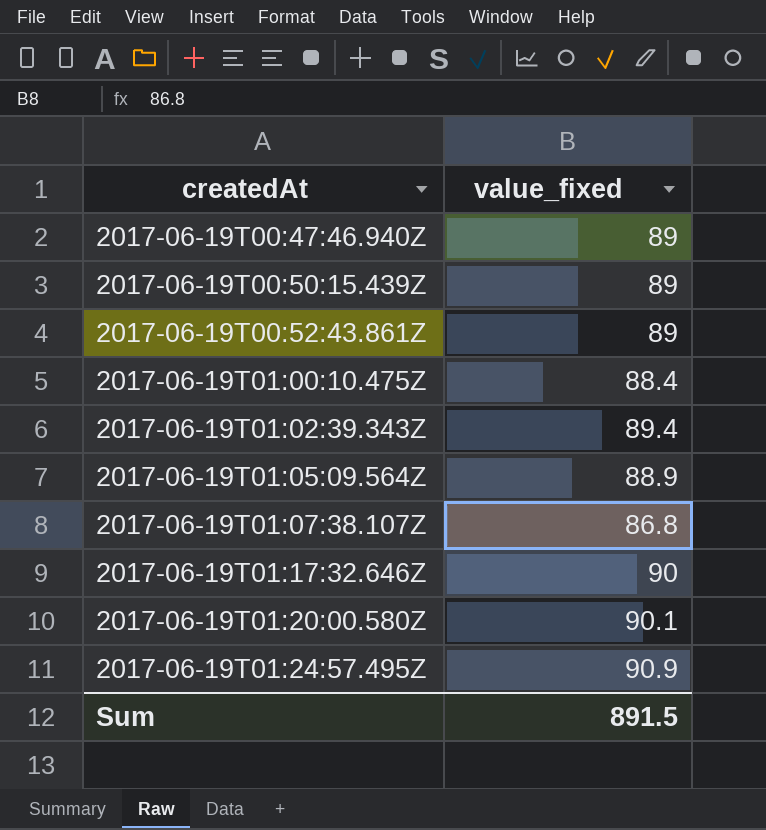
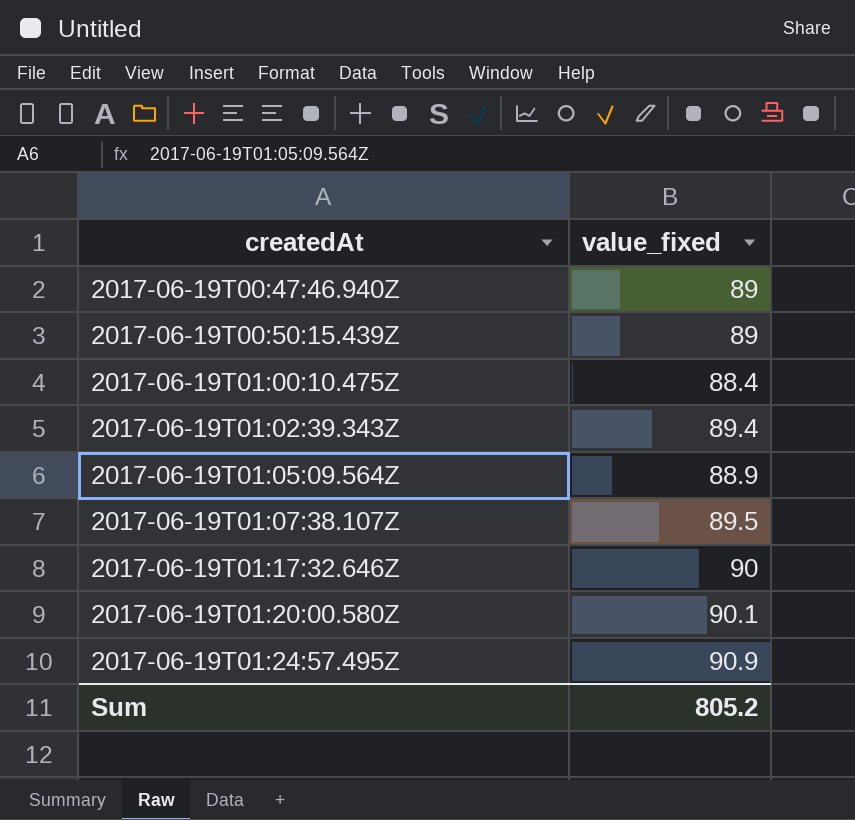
row 2017-06-19T00:52:43.861Z: 89 -> none
2017-06-19T01:07:38.107Z | value_fixed: 86.8 -> 89.5
Sum | value_fixed: 891.5 -> 805.2

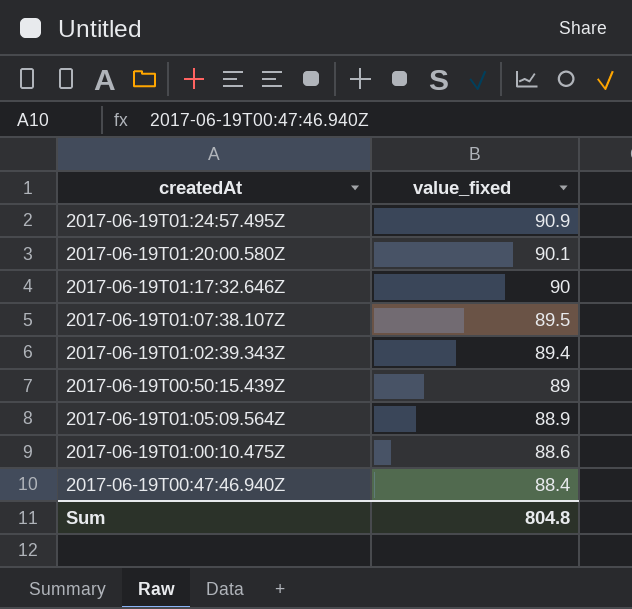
row order: createdAt ascending -> value_fixed descending
2017-06-19T01:00:10.475Z | value_fixed: 88.4 -> 88.6
2017-06-19T00:47:46.940Z | value_fixed: 89 -> 88.4
Sum | value_fixed: 805.2 -> 804.8

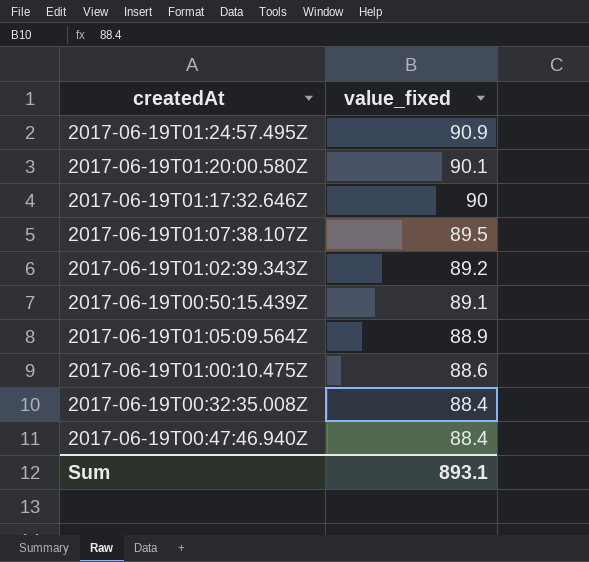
2017-06-19T01:02:39.343Z | value_fixed: 89.4 -> 89.2
2017-06-19T00:50:15.439Z | value_fixed: 89 -> 89.1
row 2017-06-19T00:32:35.008Z: none -> 88.4
Sum | value_fixed: 804.8 -> 893.1

